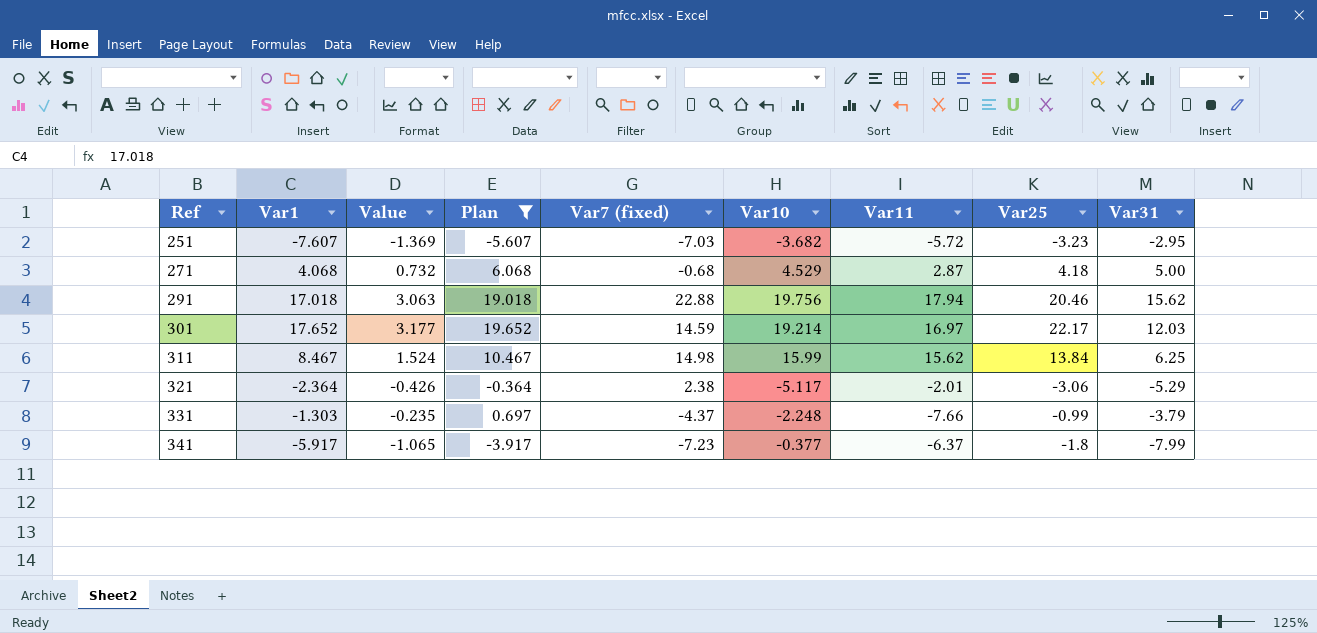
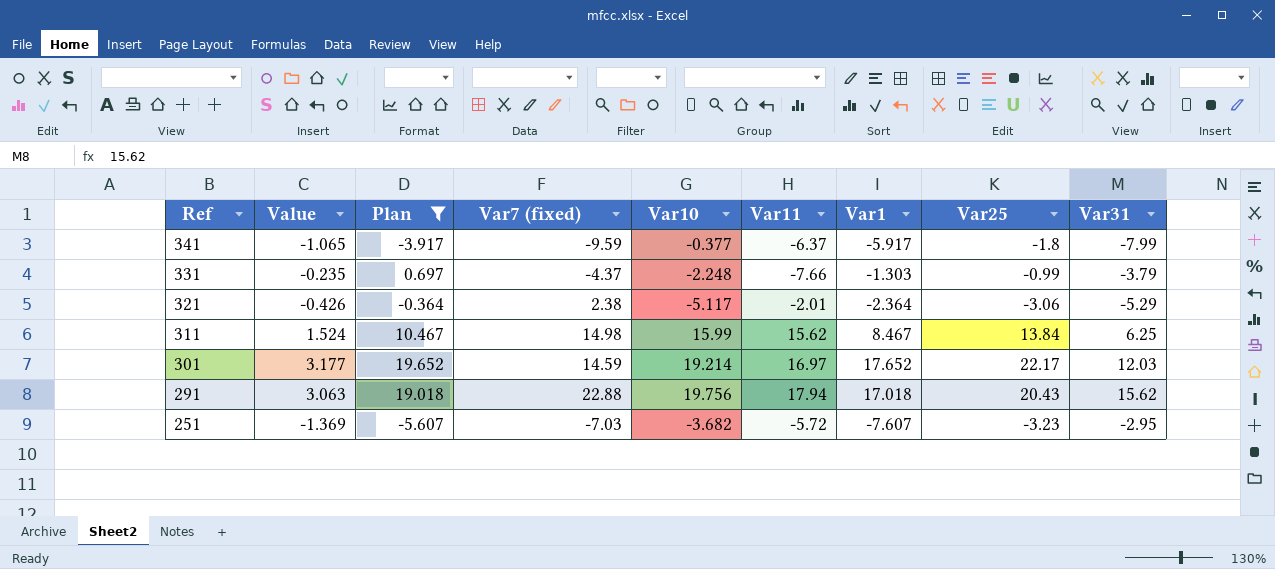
row order: Ref ascending -> Ref descending
column Var1 | position: 2 -> 7
row 271: 4.068 | 0.732 | 6.068 | -0.68 | 4.529 | 2.87 | 4.18 | 5.00 -> none
341 | Var7 (fixed): -7.23 -> -9.59
291 | Var25: 20.46 -> 20.43

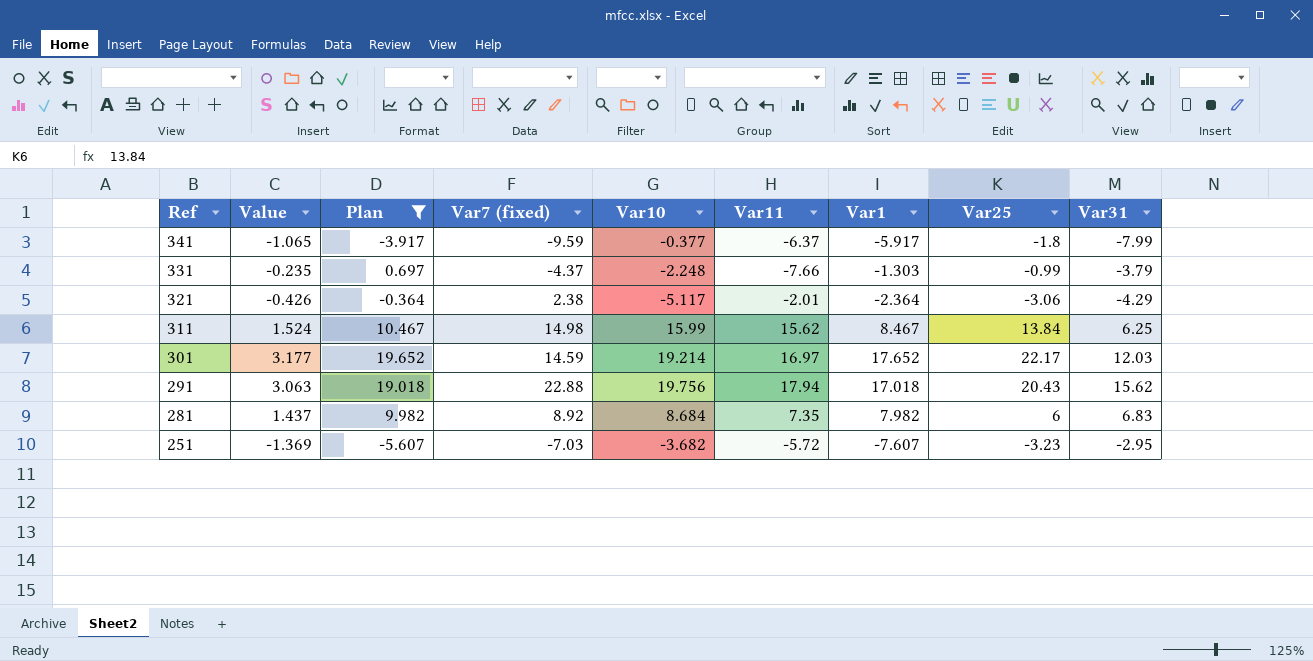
321 | Var31: -5.29 -> -4.29
row 281: none -> 1.437 | 9.982 | 8.92 | 8.684 | 7.35 | 7.982 | 6 | 6.83

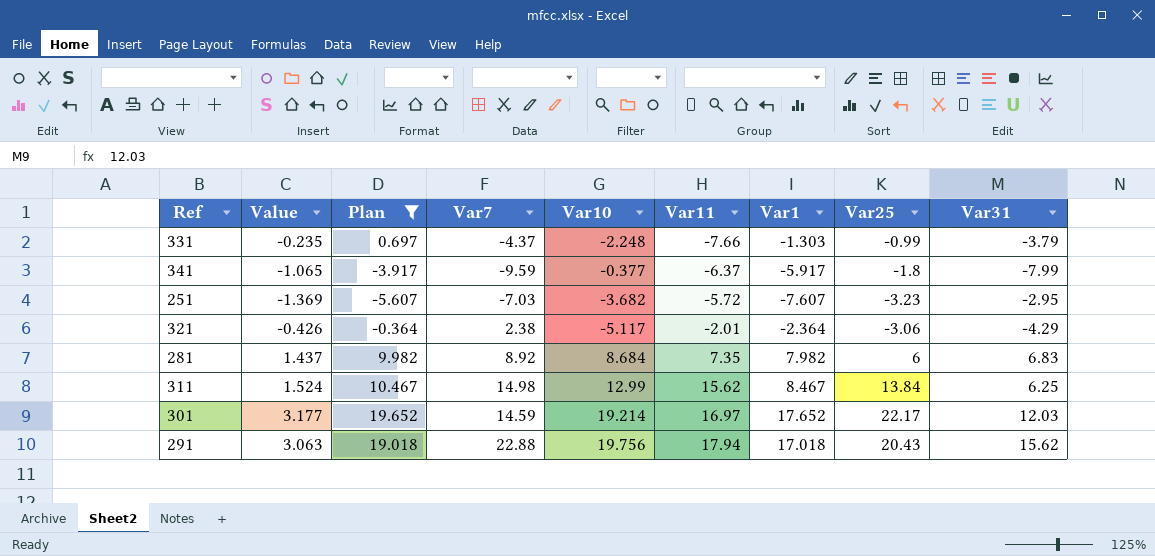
row order: Ref descending -> Var11 ascending
column name: Var7 (fixed) -> Var7
311 | Var10: 15.99 -> 12.99

